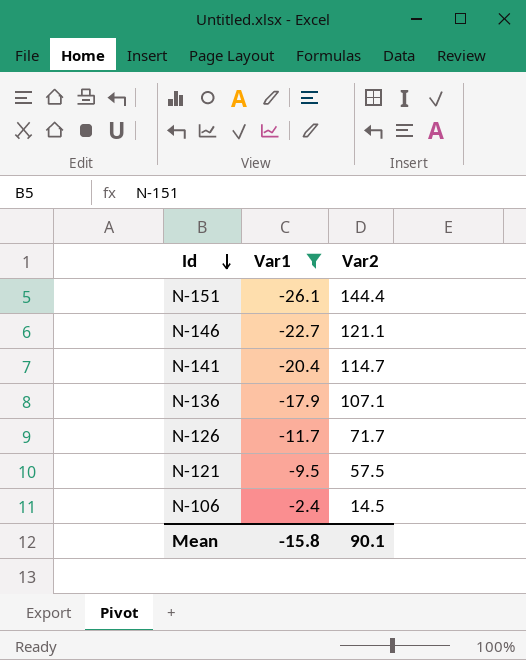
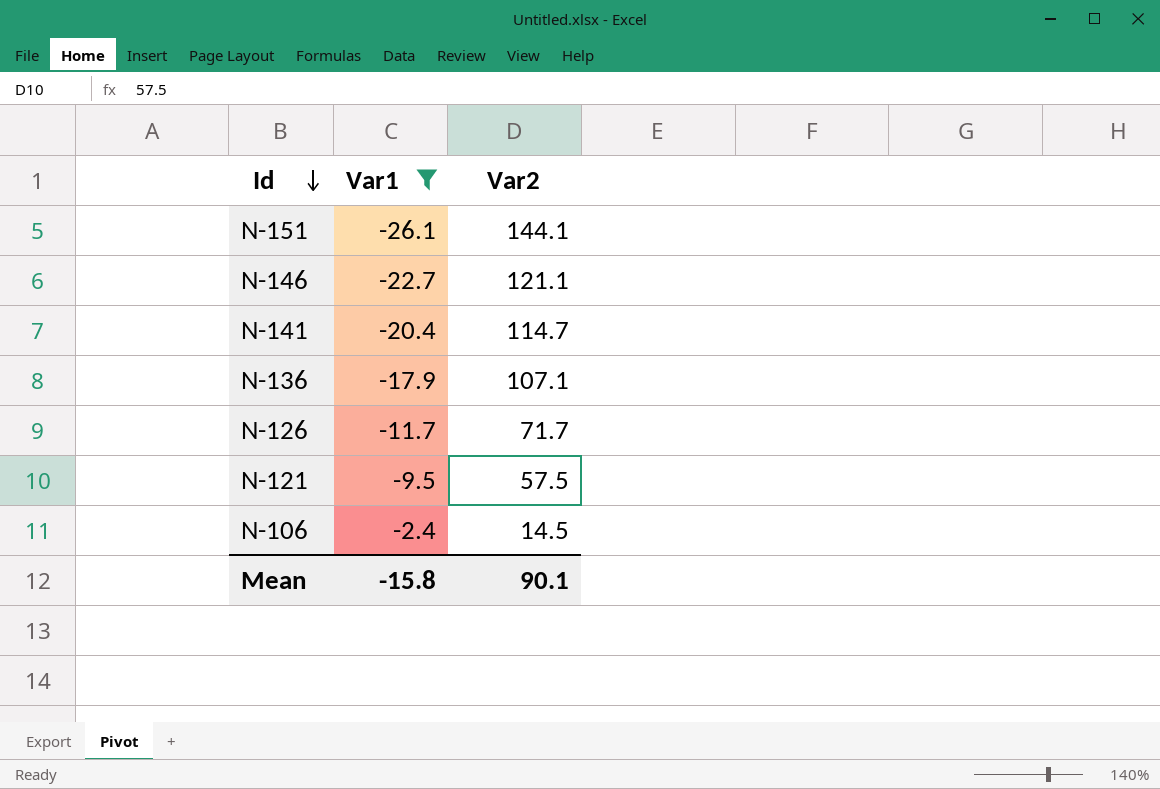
N-151 | Var2: 144.4 -> 144.1

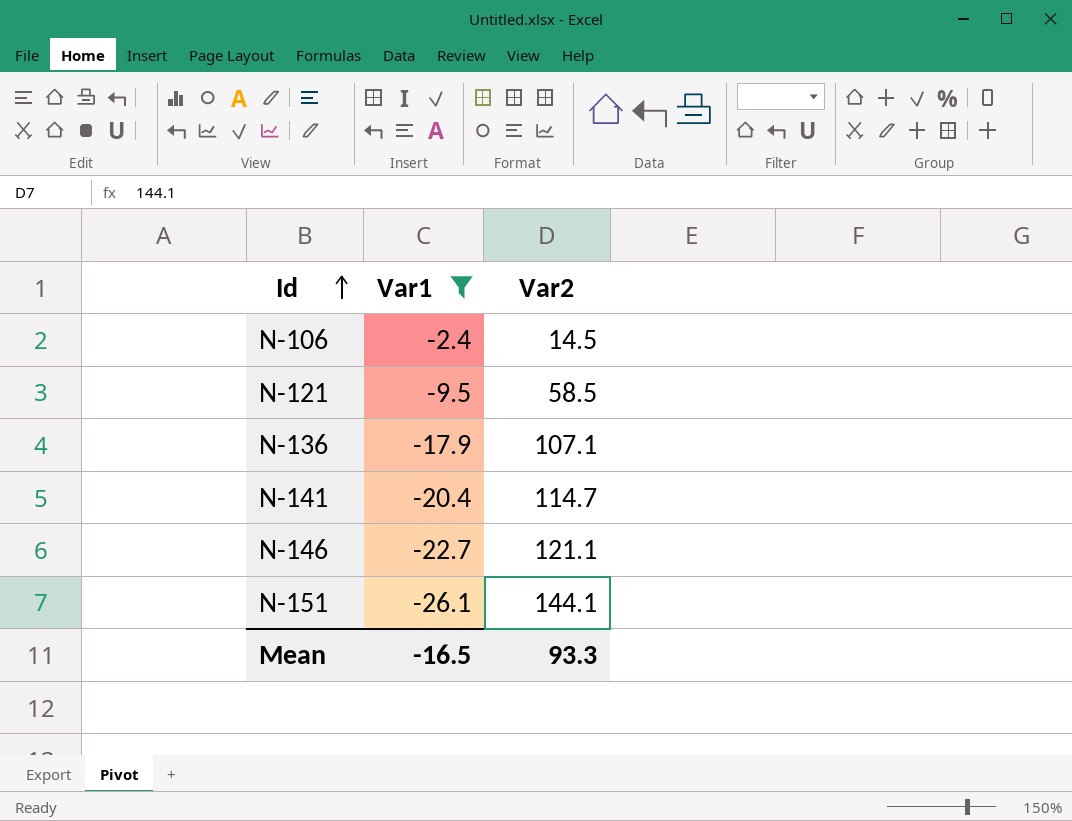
row order: Id descending -> Id ascending
row N-126: -11.7 | 71.7 -> none
N-121 | Var2: 57.5 -> 58.5
Mean | Var1: -15.8 -> -16.5
Mean | Var2: 90.1 -> 93.3

